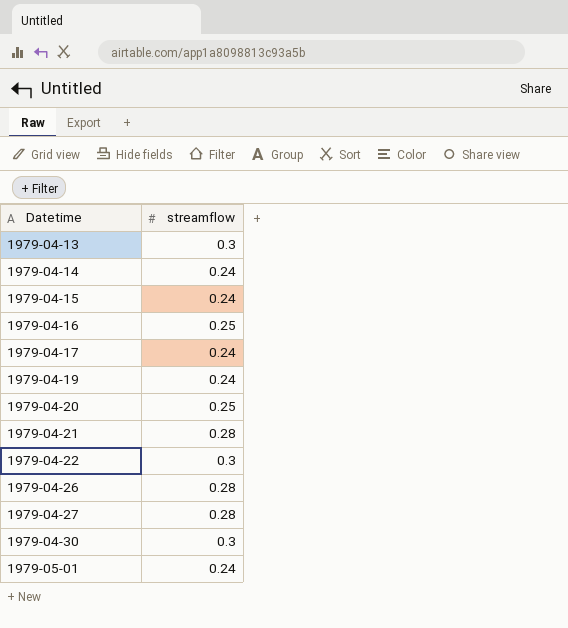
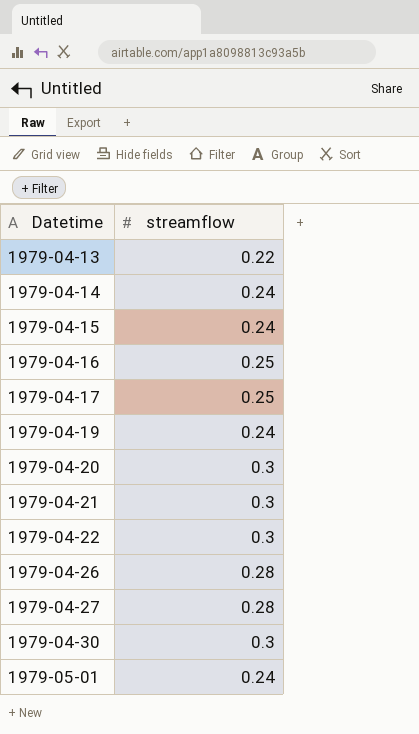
1979-04-13 | streamflow: 0.3 -> 0.22
1979-04-17 | streamflow: 0.24 -> 0.25
1979-04-20 | streamflow: 0.25 -> 0.3
1979-04-21 | streamflow: 0.28 -> 0.3

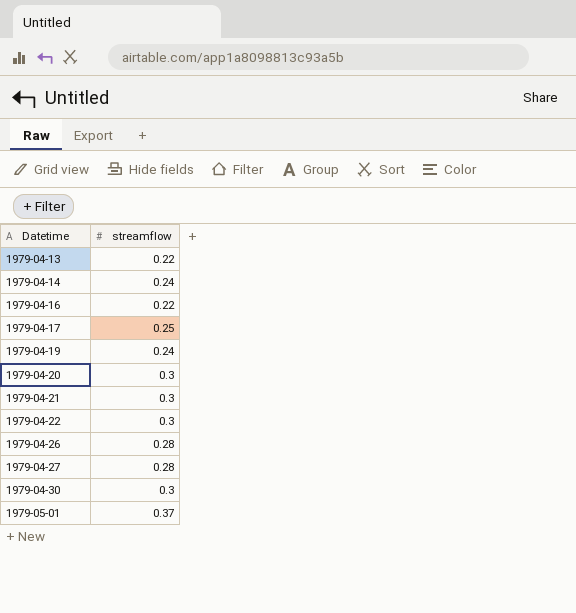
row 1979-04-15: 0.24 -> none
1979-04-16 | streamflow: 0.25 -> 0.22
1979-05-01 | streamflow: 0.24 -> 0.37

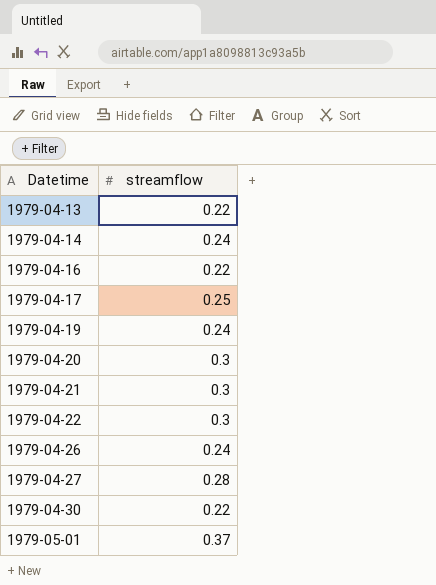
1979-04-26 | streamflow: 0.28 -> 0.24
1979-04-30 | streamflow: 0.3 -> 0.22

